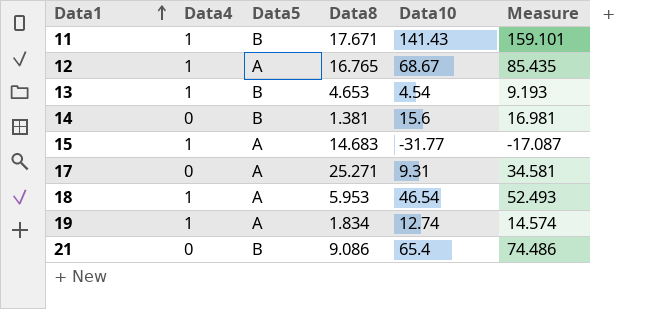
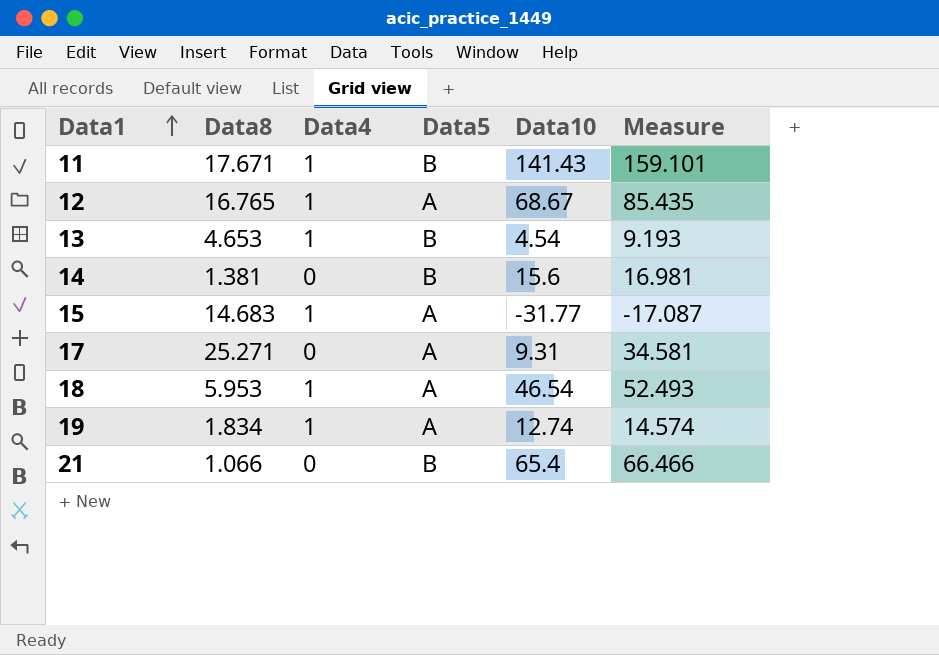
column Data8 | position: 4 -> 2
21 | Data8: 9.086 -> 1.066
21 | Measure: 74.486 -> 66.466

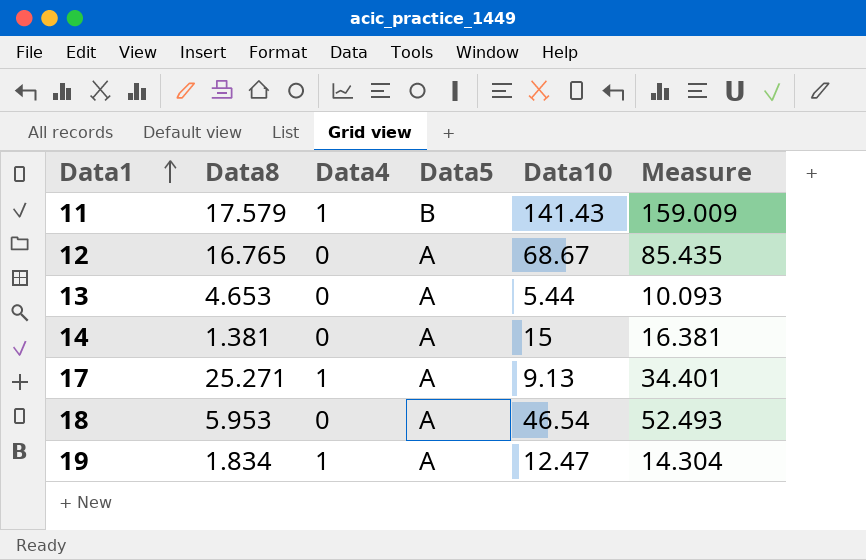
row 15: 14.683 | 1 | A | -31.77 | -17.087 -> none
row 21: 1.066 | 0 | B | 65.4 | 66.466 -> none
11 | Data8: 17.671 -> 17.579
11 | Measure: 159.101 -> 159.009
12 | Data4: 1 -> 0
13 | Data4: 1 -> 0
13 | Data5: B -> A
13 | Data10: 4.54 -> 5.44
13 | Measure: 9.193 -> 10.093
14 | Data5: B -> A
14 | Data10: 15.6 -> 15
14 | Measure: 16.981 -> 16.381
17 | Data4: 0 -> 1
17 | Data10: 9.31 -> 9.13
17 | Measure: 34.581 -> 34.401
18 | Data4: 1 -> 0
19 | Data10: 12.74 -> 12.47
19 | Measure: 14.574 -> 14.304

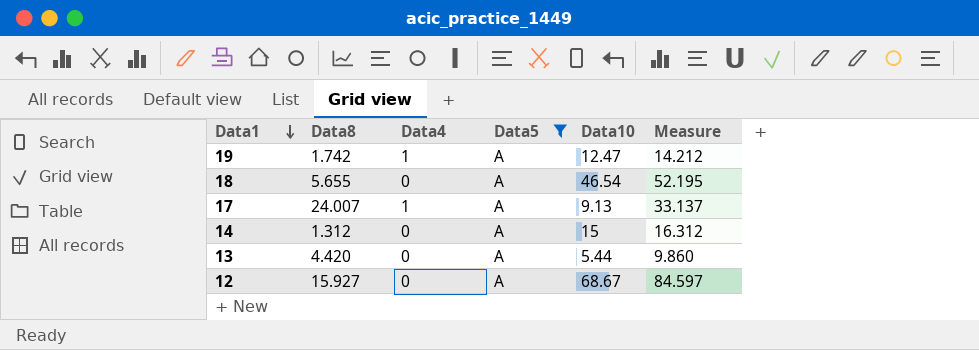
filter: none -> Data5 = A
row order: Data1 ascending -> Data1 descending
19 | Data8: 1.834 -> 1.742
19 | Measure: 14.304 -> 14.212
18 | Data8: 5.953 -> 5.655
18 | Measure: 52.493 -> 52.195
17 | Data8: 25.271 -> 24.007
17 | Measure: 34.401 -> 33.137
14 | Data8: 1.381 -> 1.312
14 | Measure: 16.381 -> 16.312
13 | Data8: 4.653 -> 4.420
13 | Measure: 10.093 -> 9.860
12 | Data8: 16.765 -> 15.927
12 | Measure: 85.435 -> 84.597

